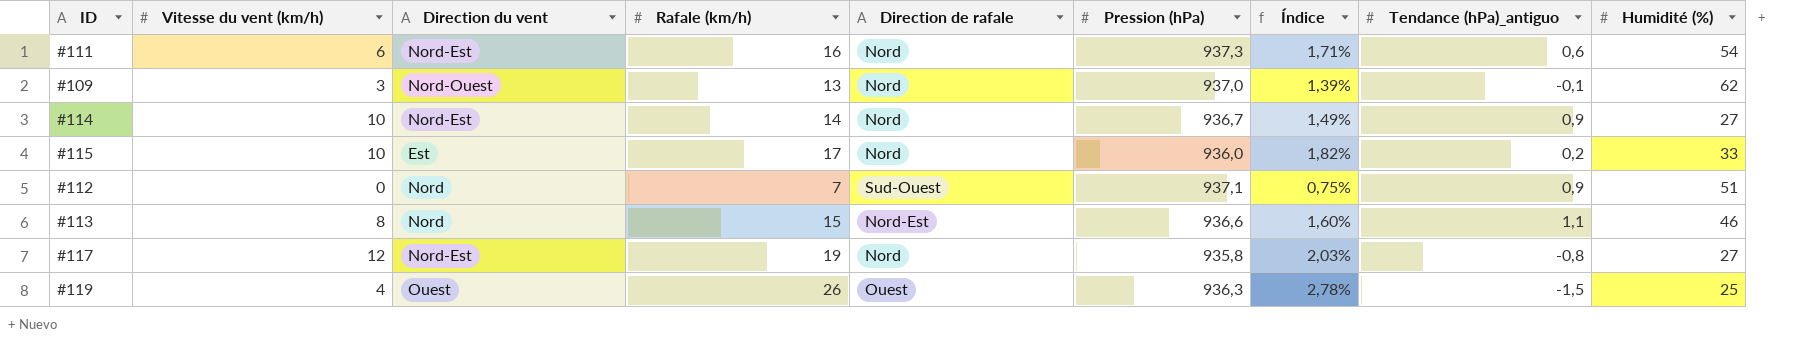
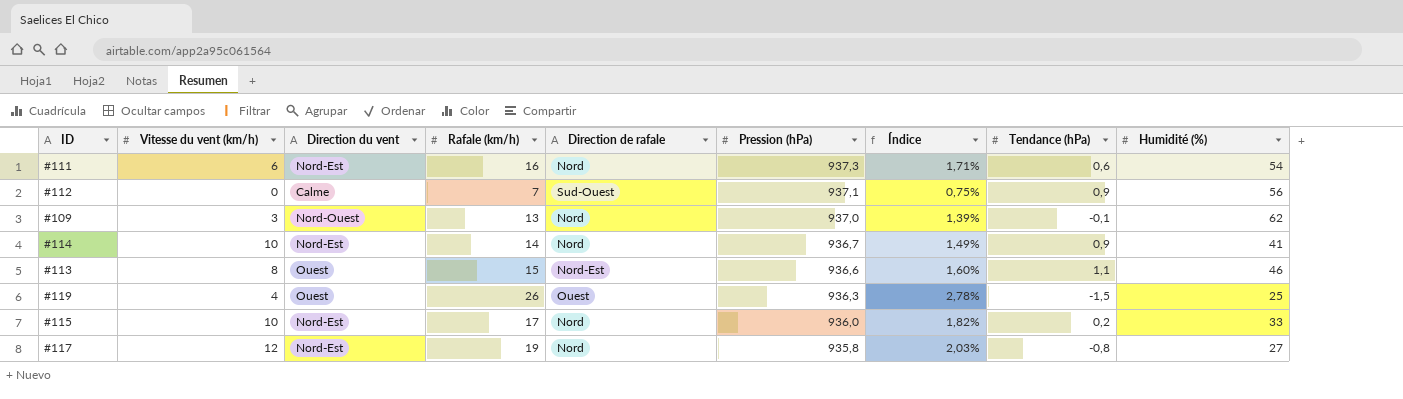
row order: none -> Pression (hPa) descending
column name: Tendance (hPa)_antiguo -> Tendance (hPa)
#112 | Direction du vent: Nord -> Calme
#112 | Humidité (%): 51 -> 56
#114 | Humidité (%): 27 -> 41
#113 | Direction du vent: Nord -> Ouest
#115 | Direction du vent: Est -> Nord-Est

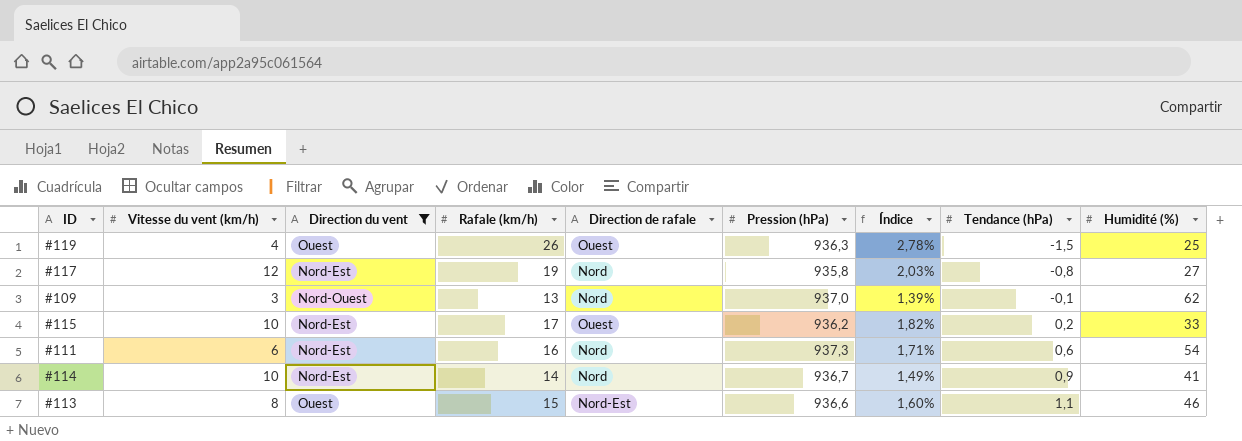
filter: none -> Direction du vent != Calme
row order: Pression (hPa) descending -> Tendance (hPa) ascending
#115 | Direction de rafale: Nord -> Ouest
#115 | Pression (hPa): 936,0 -> 936,2

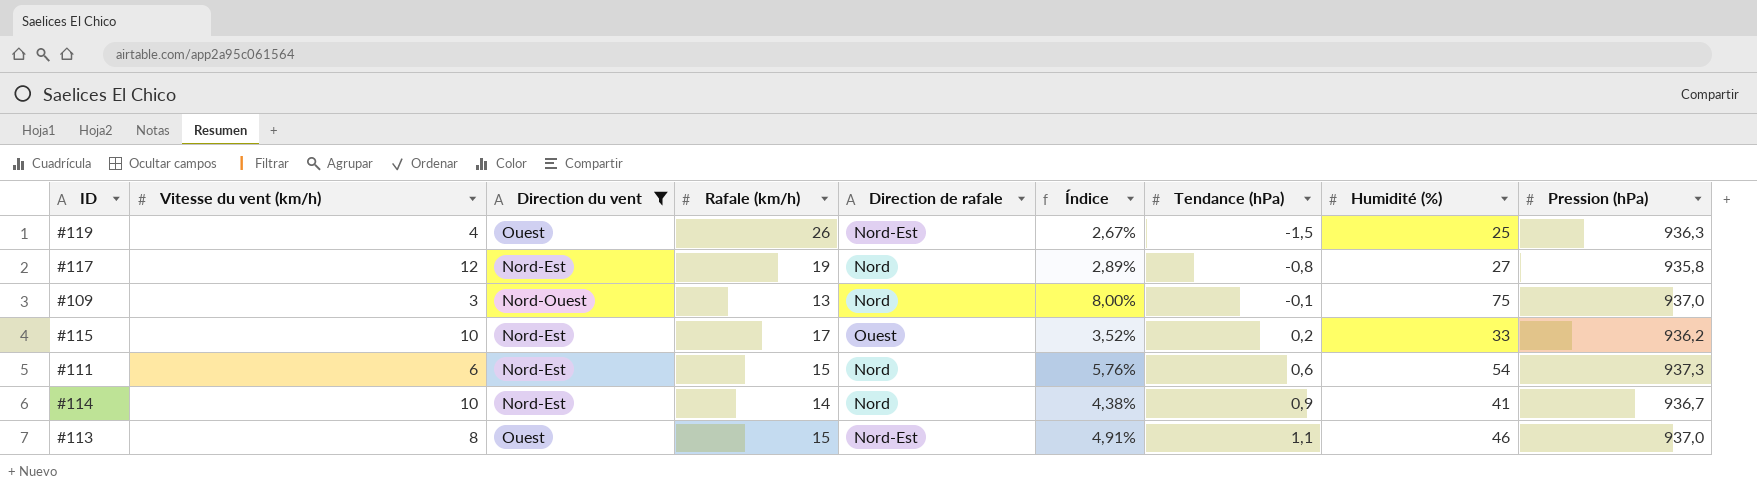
column Índice | formula: [Rafale (km/h)] / [Pression (hPa)] -> [Humidité (%)] / [Pression (hPa)]
column Pression (hPa) | position: 6 -> 9
#119 | Direction de rafale: Ouest -> Nord-Est
#109 | Humidité (%): 62 -> 75
#111 | Rafale (km/h): 16 -> 15
#113 | Pression (hPa): 936,6 -> 937,0

